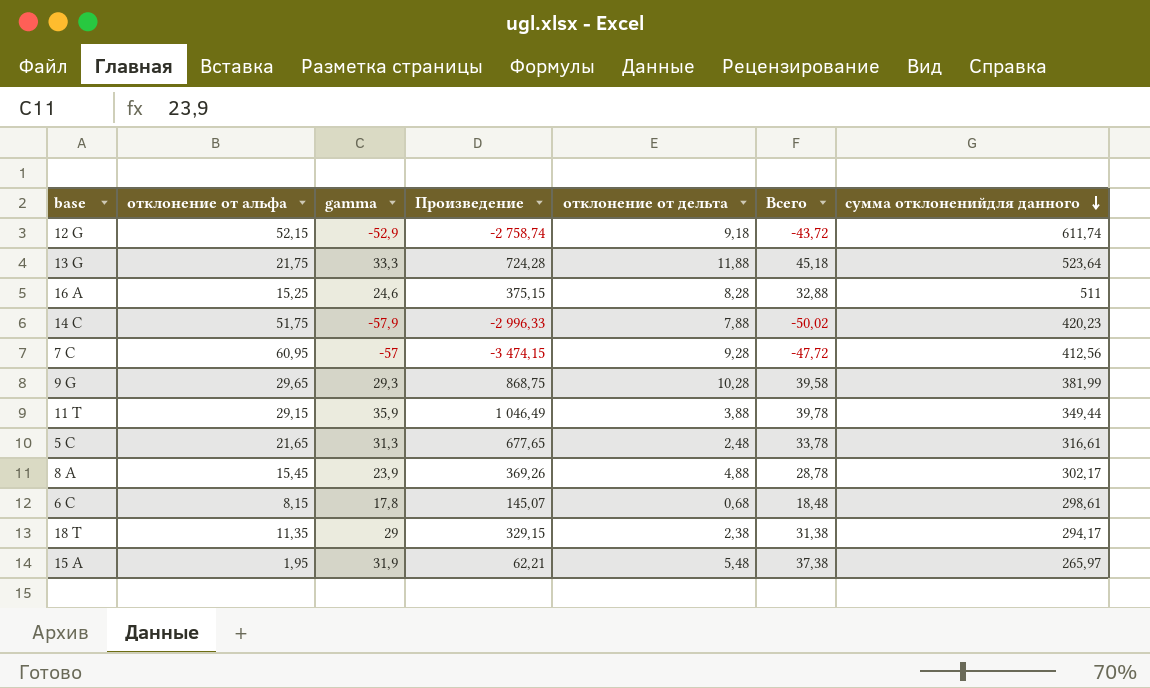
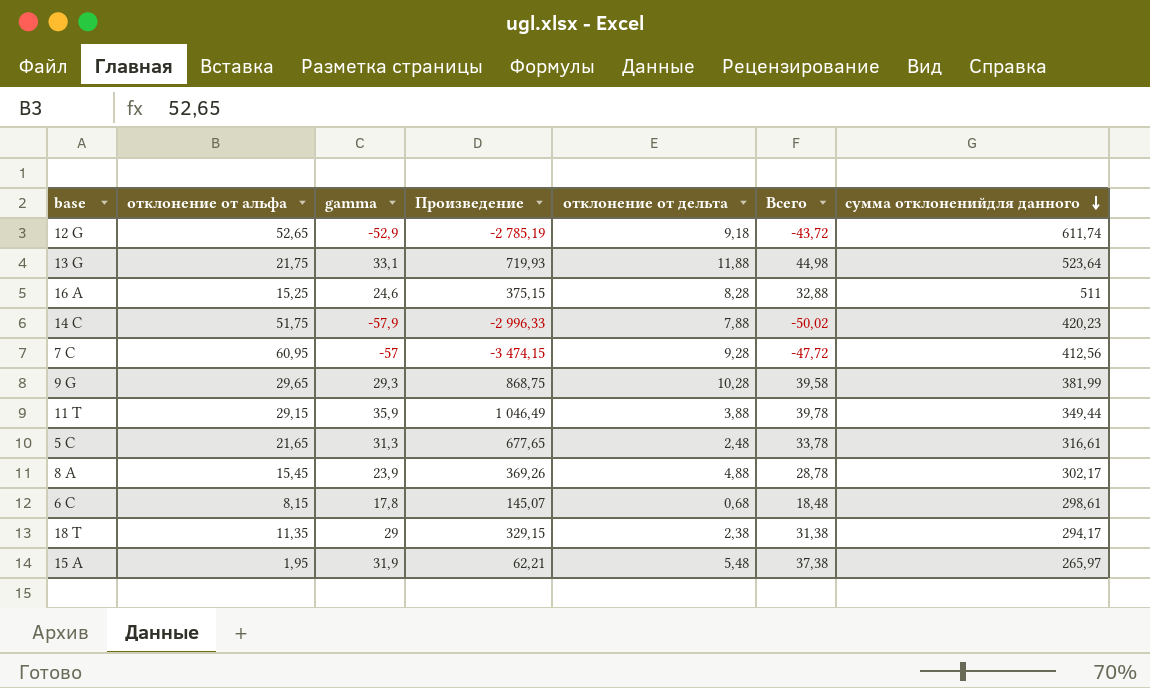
12 G | отклонение от альфа: 52,15 -> 52,65
12 G | Произведение: -2 758,74 -> -2 785,19
13 G | gamma: 33,3 -> 33,1
13 G | Произведение: 724,28 -> 719,93
13 G | Всего: 45,18 -> 44,98

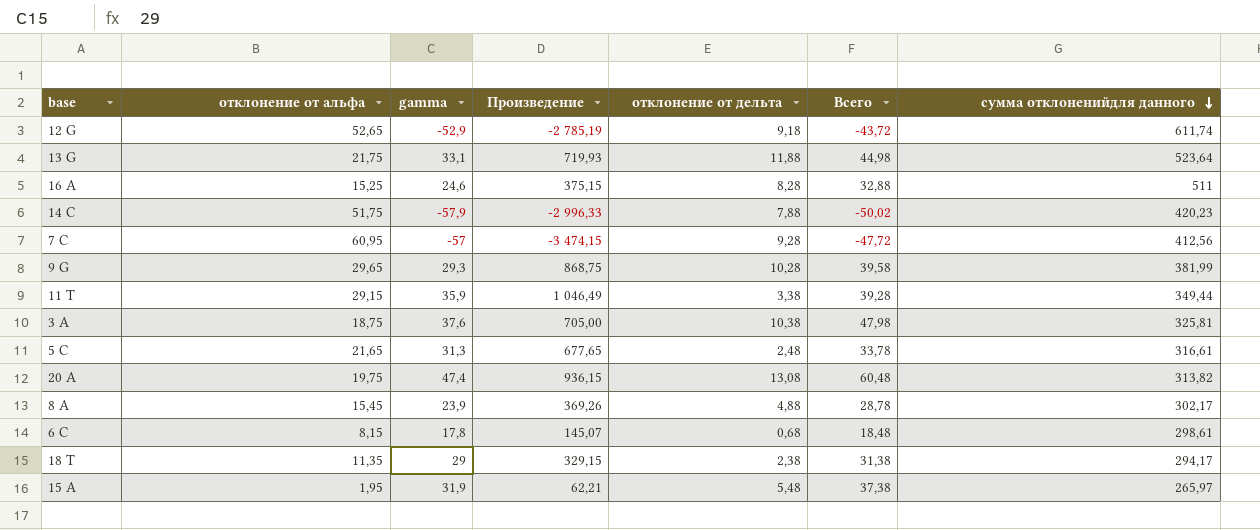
11 T | отклонение от дельта: 3,88 -> 3,38
11 T | Всего: 39,78 -> 39,28
row 3 A: none -> 18,75 | 37,6 | 705,00 | 10,38 | 47,98 | 325,81
row 20 A: none -> 19,75 | 47,4 | 936,15 | 13,08 | 60,48 | 313,82

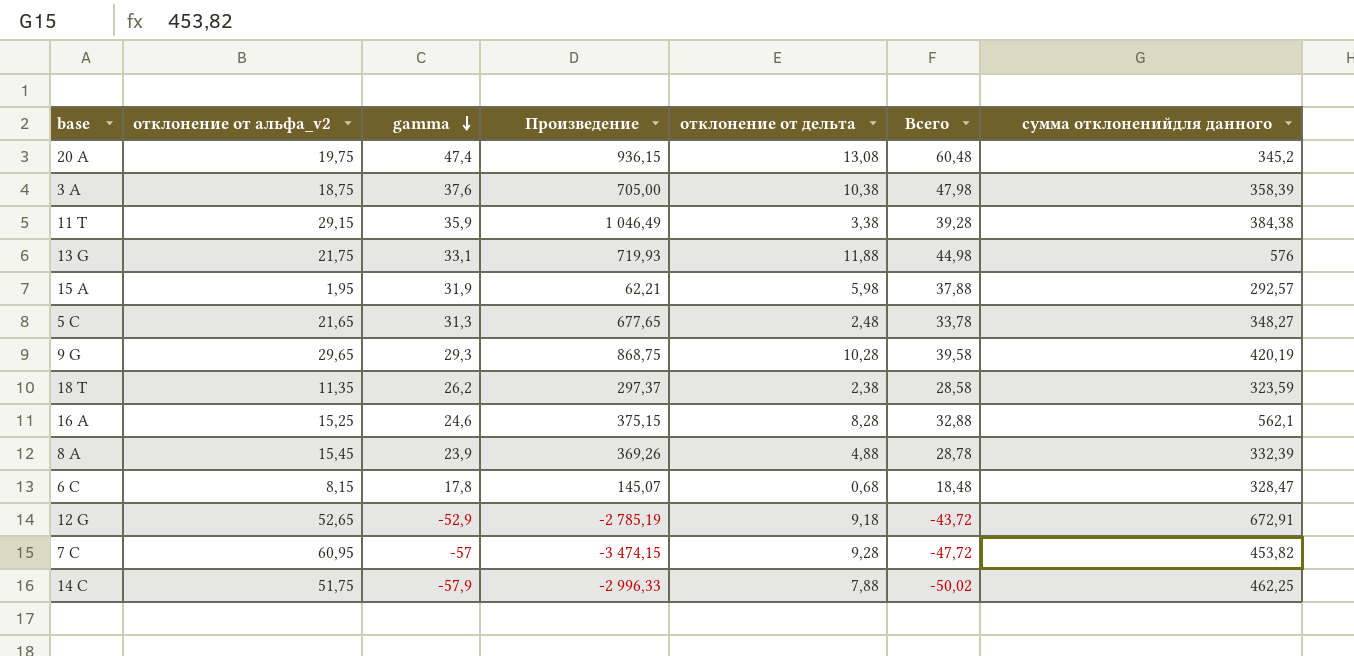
row order: сумма отклоненийдля данного descending -> gamma descending
column name: отклонение от альфа -> отклонение от альфа_v2
20 A | сумма отклоненийдля данного: 313,82 -> 345,2
3 A | сумма отклоненийдля данного: 325,81 -> 358,39
11 T | сумма отклоненийдля данного: 349,44 -> 384,38
13 G | сумма отклоненийдля данного: 523,64 -> 576
15 A | отклонение от дельта: 5,48 -> 5,98
15 A | Всего: 37,38 -> 37,88
15 A | сумма отклоненийдля данного: 265,97 -> 292,57
5 C | сумма отклоненийдля данного: 316,61 -> 348,27
9 G | сумма отклоненийдля данного: 381,99 -> 420,19
18 T | gamma: 29 -> 26,2
18 T | Произведение: 329,15 -> 297,37
18 T | Всего: 31,38 -> 28,58
18 T | сумма отклоненийдля данного: 294,17 -> 323,59
16 A | сумма отклоненийдля данного: 511 -> 562,1
8 A | сумма отклоненийдля данного: 302,17 -> 332,39
6 C | сумма отклоненийдля данного: 298,61 -> 328,47
12 G | сумма отклоненийдля данного: 611,74 -> 672,91
7 C | сумма отклоненийдля данного: 412,56 -> 453,82
14 C | сумма отклоненийдля данного: 420,23 -> 462,25

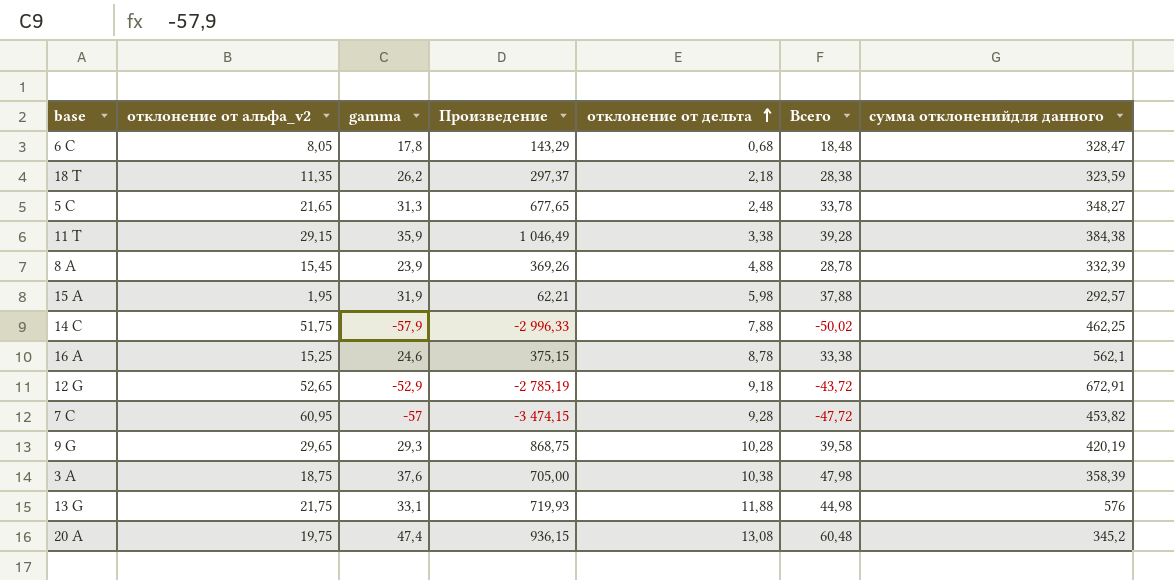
row order: gamma descending -> отклонение от дельта ascending
6 C | отклонение от альфа_v2: 8,15 -> 8,05
6 C | Произведение: 145,07 -> 143,29
18 T | отклонение от дельта: 2,38 -> 2,18
18 T | Всего: 28,58 -> 28,38
16 A | отклонение от дельта: 8,28 -> 8,78
16 A | Всего: 32,88 -> 33,38

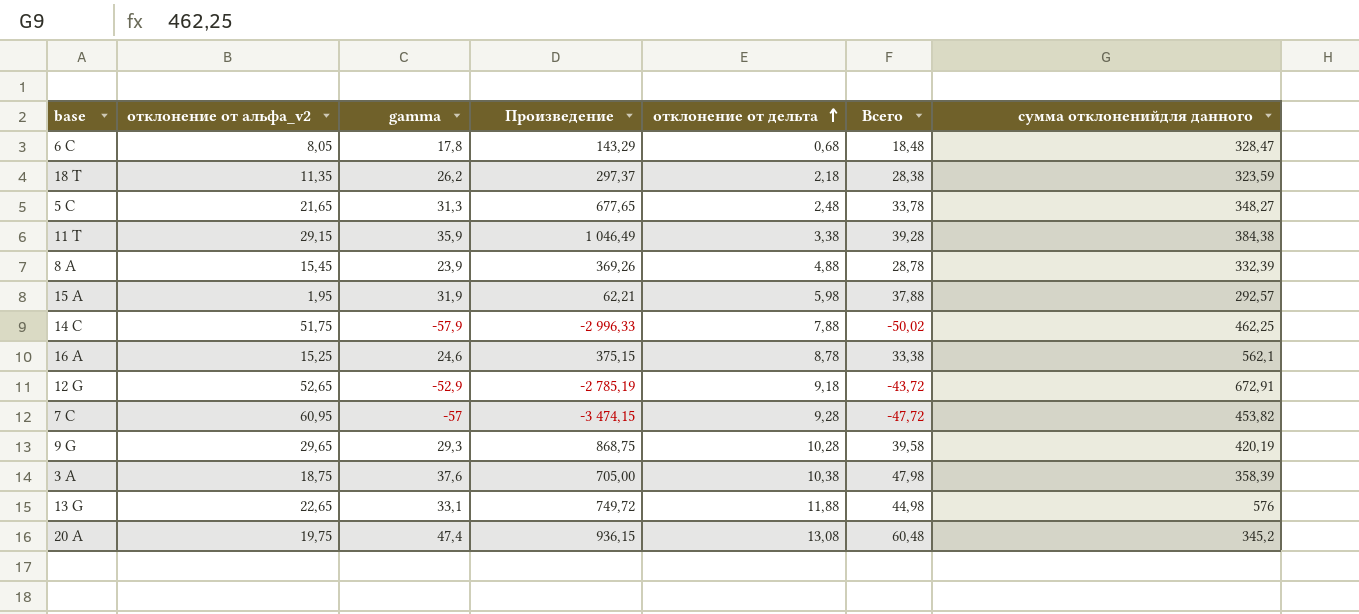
13 G | отклонение от альфа_v2: 21,75 -> 22,65
13 G | Произведение: 719,93 -> 749,72

